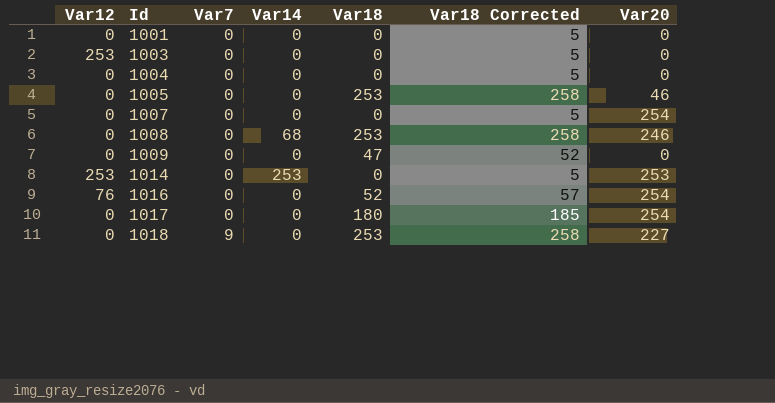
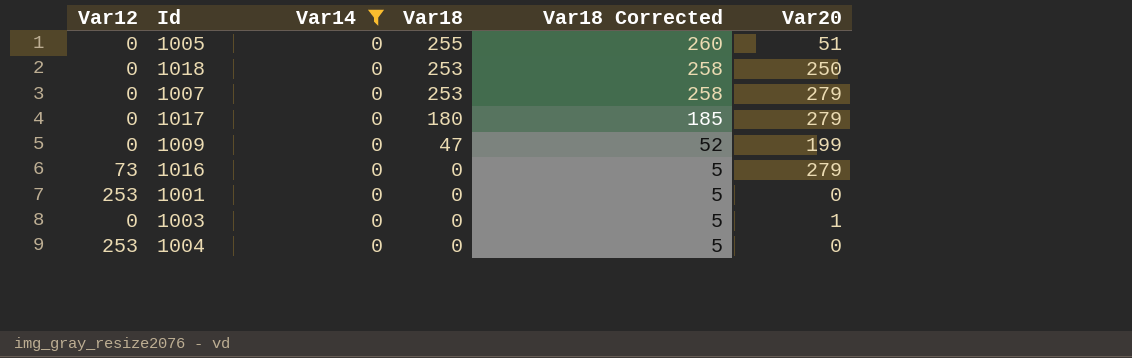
filter: none -> Var14 = 0
row order: Id ascending -> Var18 descending
column Var7 | position: 3 -> none
1005 | Var18: 253 -> 255
1005 | Var18 Corrected: 258 -> 260
1005 | Var20: 46 -> 51
1018 | Var20: 227 -> 250
1007 | Var18: 0 -> 253
1007 | Var18 Corrected: 5 -> 258
1007 | Var20: 254 -> 279
1017 | Var20: 254 -> 279
1009 | Var20: 0 -> 199
1016 | Var12: 76 -> 73
1016 | Var18: 52 -> 0
1016 | Var18 Corrected: 57 -> 5
1016 | Var20: 254 -> 279
1001 | Var12: 0 -> 253
1003 | Var12: 253 -> 0
1003 | Var20: 0 -> 1
1004 | Var12: 0 -> 253

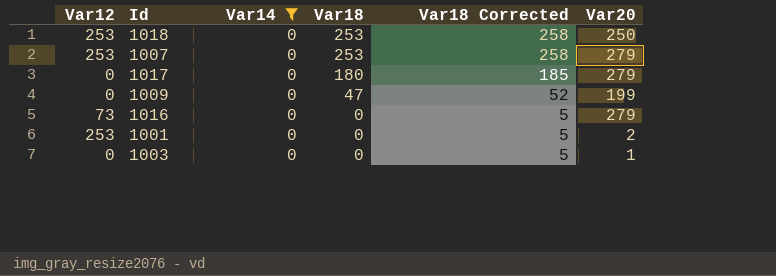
row 1005: 0 | 0 | 255 | 260 | 51 -> none
row 1004: 253 | 0 | 0 | 5 | 0 -> none
1018 | Var12: 0 -> 253
1007 | Var12: 0 -> 253
1001 | Var20: 0 -> 2

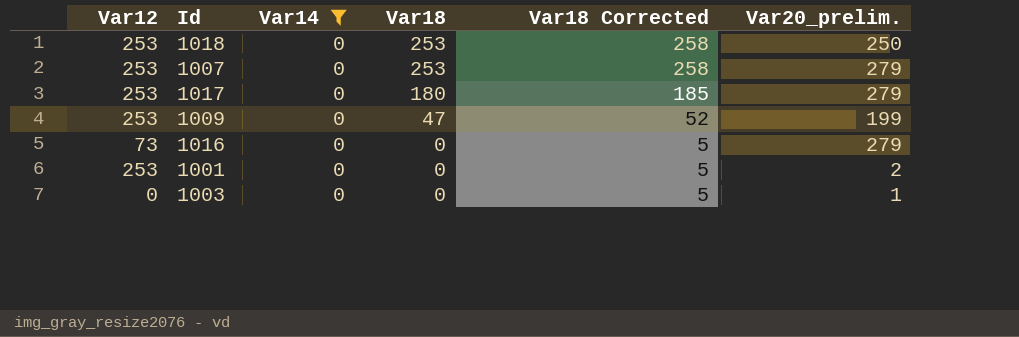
column name: Var20 -> Var20_prelim.
1017 | Var12: 0 -> 253
1009 | Var12: 0 -> 253

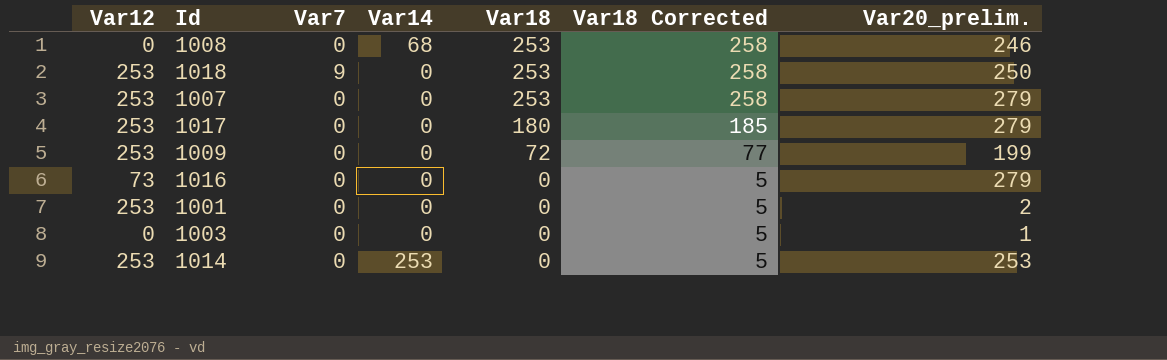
filter: Var14 = 0 -> none
column Var7 | position: none -> 3
1009 | Var18: 47 -> 72
1009 | Var18 Corrected: 52 -> 77

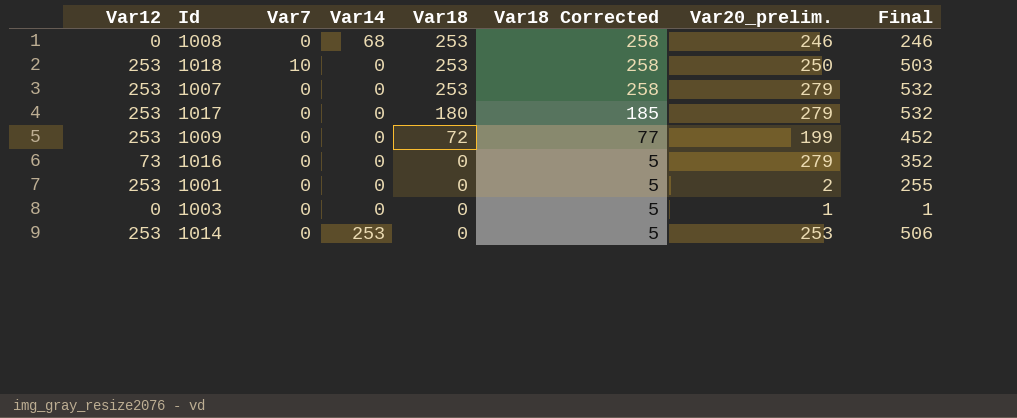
column Final | formula: none -> [Var12] + [Var20_prelim.]
1018 | Var7: 9 -> 10

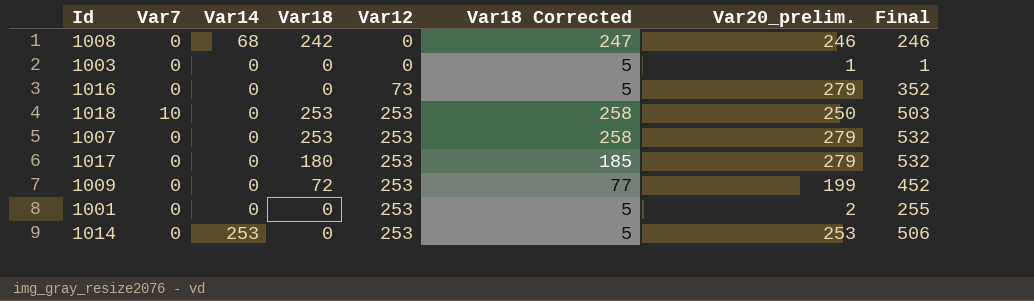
row order: Var18 descending -> Var12 ascending
column Var12 | position: 1 -> 5
1008 | Var18: 253 -> 242
1008 | Var18 Corrected: 258 -> 247

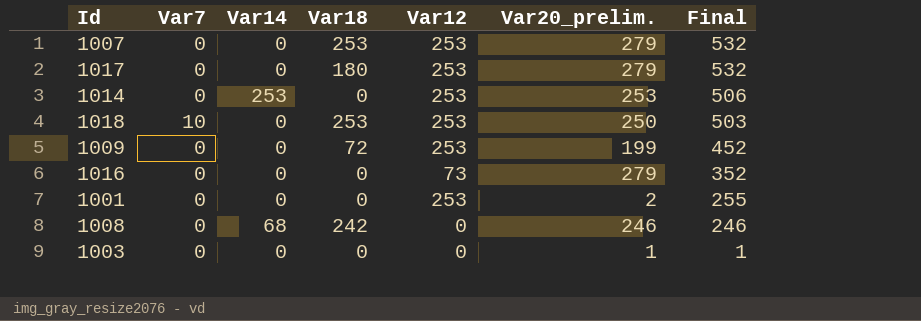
row order: Var12 ascending -> Final descending
column Var18 Corrected | formula: [Var18] + 5 -> none

